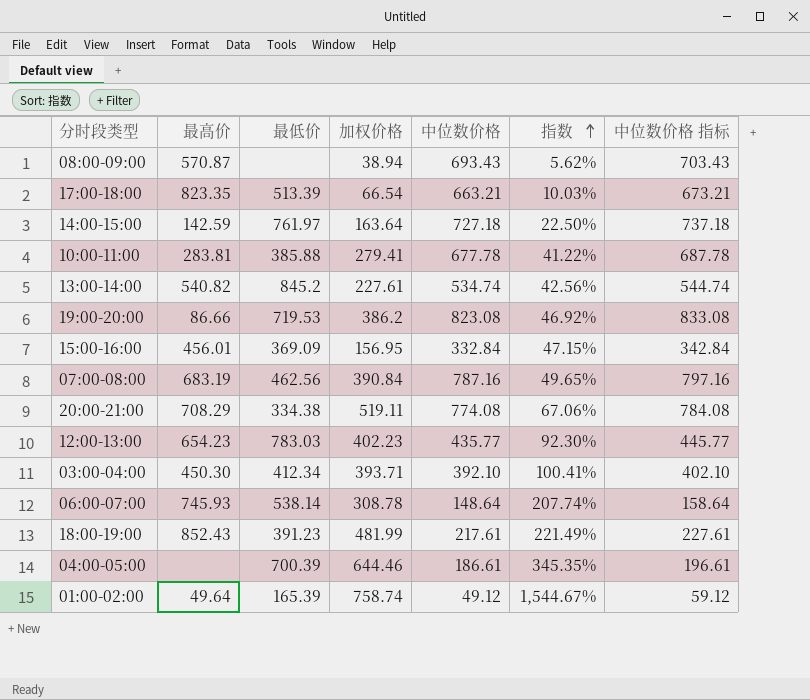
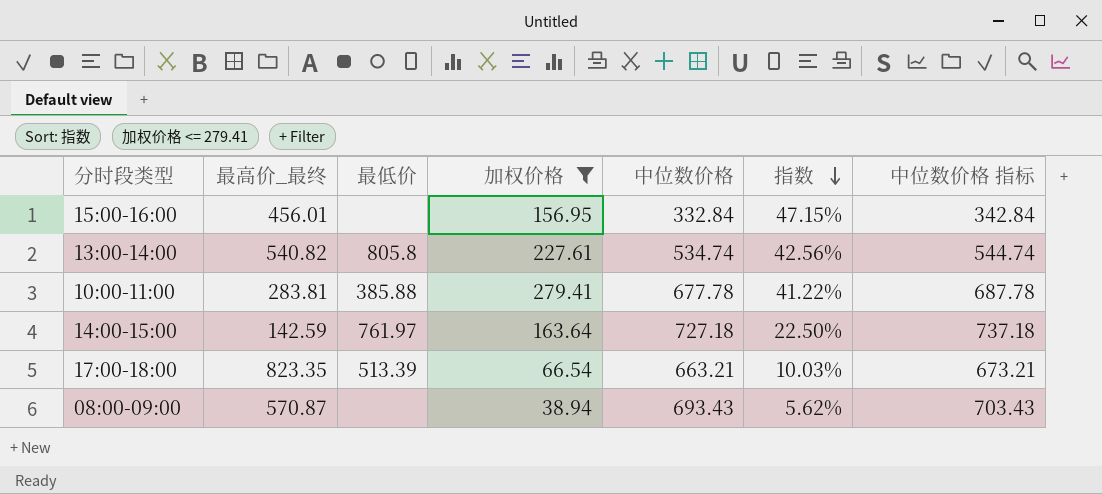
filter: none -> 加权价格 <= 279.41
row order: 指数 ascending -> 指数 descending
column name: 最高价 -> 最高价_最终
15:00-16:00 | 最低价: 369.09 -> none
13:00-14:00 | 最低价: 845.2 -> 805.8

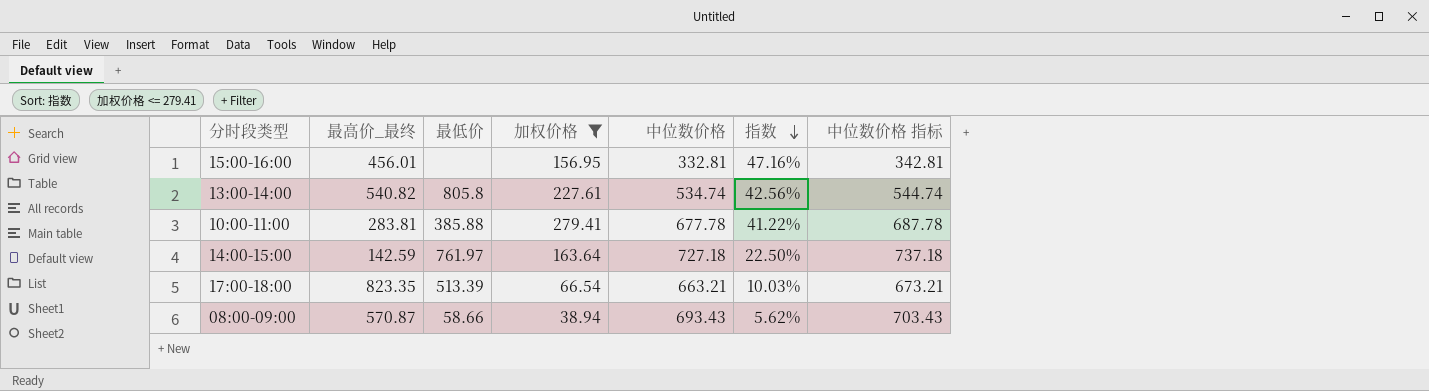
15:00-16:00 | 中位数价格: 332.84 -> 332.81
15:00-16:00 | 指数: 47.15% -> 47.16%
15:00-16:00 | 中位数价格 指标: 342.84 -> 342.81
08:00-09:00 | 最低价: none -> 58.66

